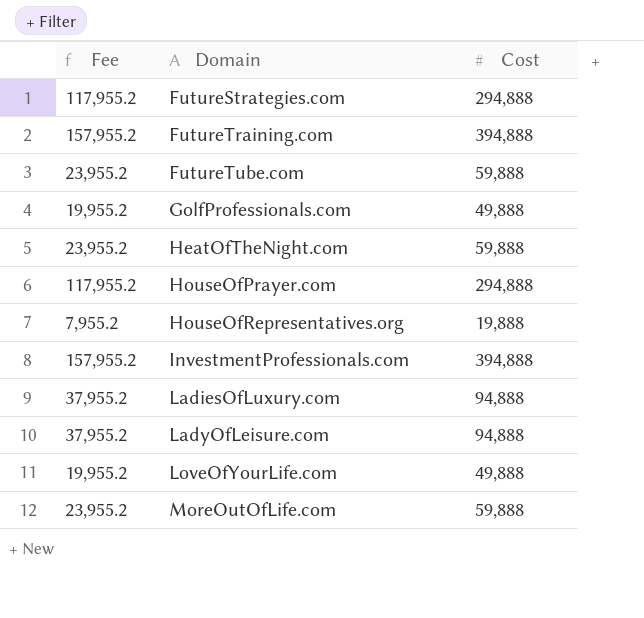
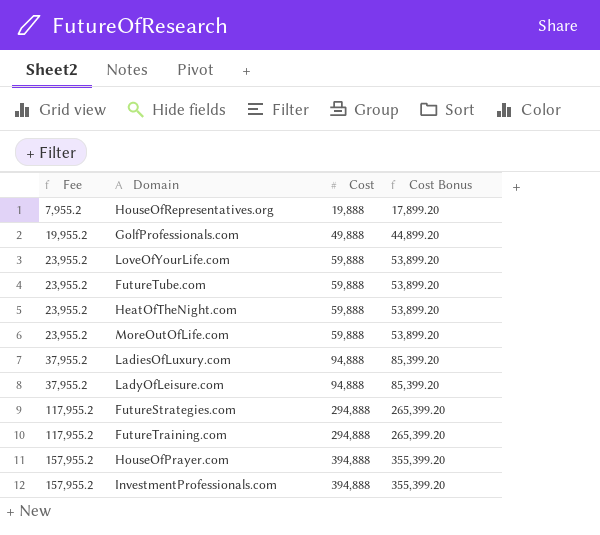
row order: Domain ascending -> Fee ascending
column Cost Bonus | formula: none -> [Cost] * 0.9
LoveOfYourLife.com | Fee: 19,955.2 -> 23,955.2
LoveOfYourLife.com | Cost: 49,888 -> 59,888
FutureTraining.com | Fee: 157,955.2 -> 117,955.2
FutureTraining.com | Cost: 394,888 -> 294,888
HouseOfPrayer.com | Fee: 117,955.2 -> 157,955.2
HouseOfPrayer.com | Cost: 294,888 -> 394,888

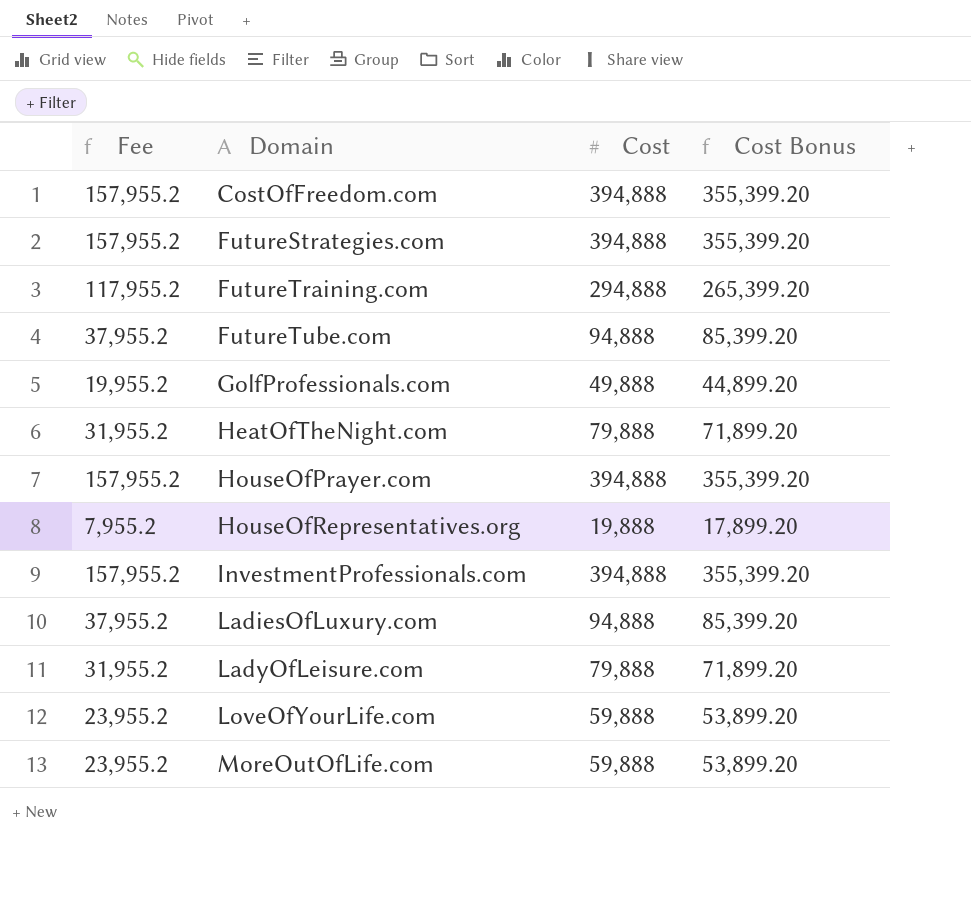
row order: Fee ascending -> Domain ascending
row CostOfFreedom.com: none -> 157,955.2 | 394,888 | 355,399.20
FutureStrategies.com | Fee: 117,955.2 -> 157,955.2
FutureStrategies.com | Cost: 294,888 -> 394,888
FutureStrategies.com | Cost Bonus: 265,399.20 -> 355,399.20
FutureTube.com | Fee: 23,955.2 -> 37,955.2
FutureTube.com | Cost: 59,888 -> 94,888
FutureTube.com | Cost Bonus: 53,899.20 -> 85,399.20
HeatOfTheNight.com | Fee: 23,955.2 -> 31,955.2
HeatOfTheNight.com | Cost: 59,888 -> 79,888
HeatOfTheNight.com | Cost Bonus: 53,899.20 -> 71,899.20
LadyOfLeisure.com | Fee: 37,955.2 -> 31,955.2
LadyOfLeisure.com | Cost: 94,888 -> 79,888
LadyOfLeisure.com | Cost Bonus: 85,399.20 -> 71,899.20

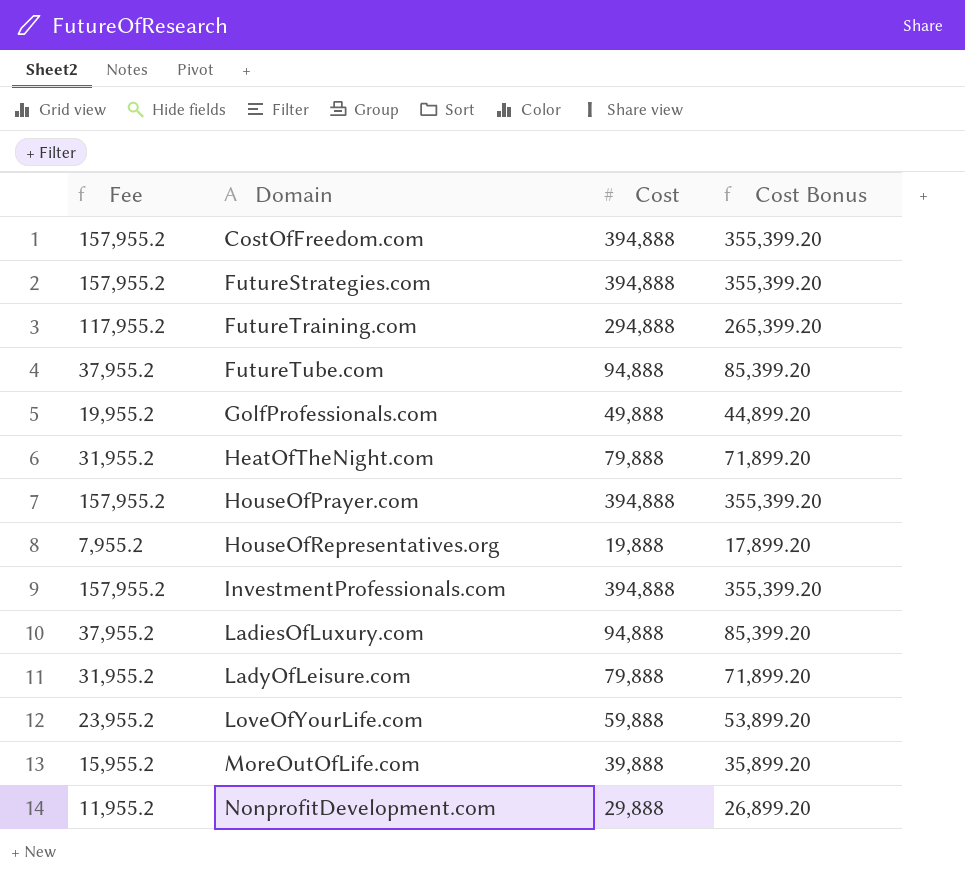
MoreOutOfLife.com | Fee: 23,955.2 -> 15,955.2
MoreOutOfLife.com | Cost: 59,888 -> 39,888
MoreOutOfLife.com | Cost Bonus: 53,899.20 -> 35,899.20
row NonprofitDevelopment.com: none -> 11,955.2 | 29,888 | 26,899.20

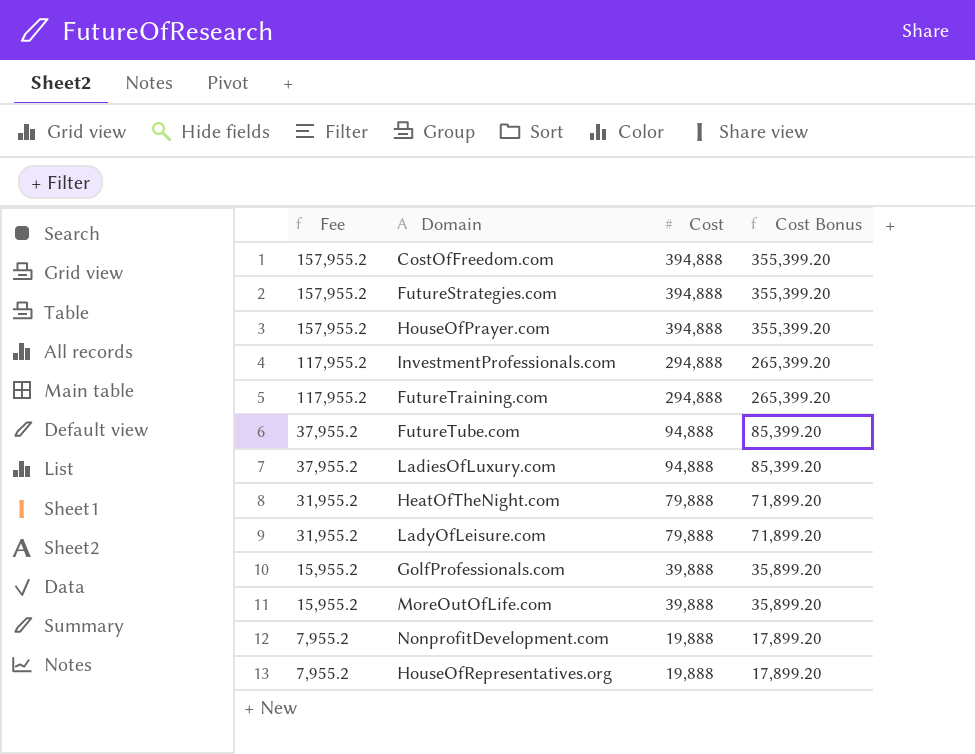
row order: Domain ascending -> Fee descending
row LoveOfYourLife.com: 23,955.2 | 59,888 | 53,899.20 -> none
InvestmentProfessionals.com | Fee: 157,955.2 -> 117,955.2
InvestmentProfessionals.com | Cost: 394,888 -> 294,888
InvestmentProfessionals.com | Cost Bonus: 355,399.20 -> 265,399.20
GolfProfessionals.com | Fee: 19,955.2 -> 15,955.2
GolfProfessionals.com | Cost: 49,888 -> 39,888
GolfProfessionals.com | Cost Bonus: 44,899.20 -> 35,899.20
NonprofitDevelopment.com | Fee: 11,955.2 -> 7,955.2
NonprofitDevelopment.com | Cost: 29,888 -> 19,888
NonprofitDevelopment.com | Cost Bonus: 26,899.20 -> 17,899.20

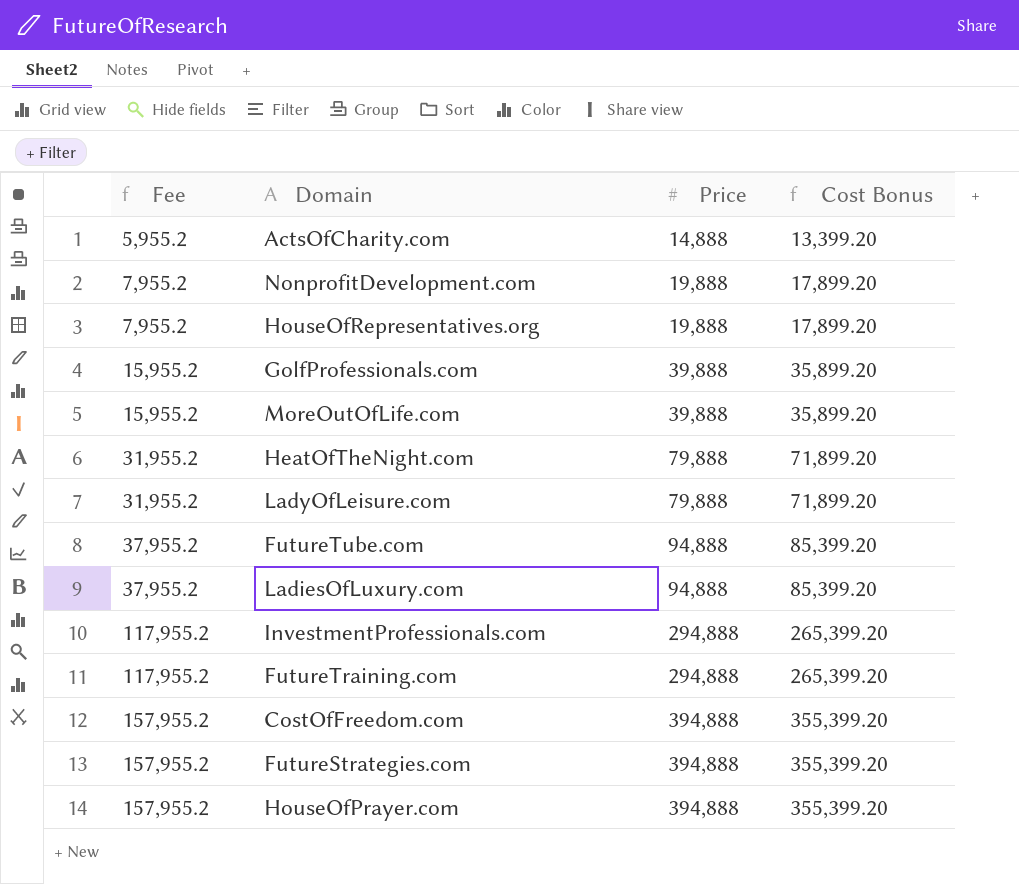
row order: Fee descending -> Fee ascending
column name: Cost -> Price
row ActsOfCharity.com: none -> 5,955.2 | 14,888 | 13,399.20

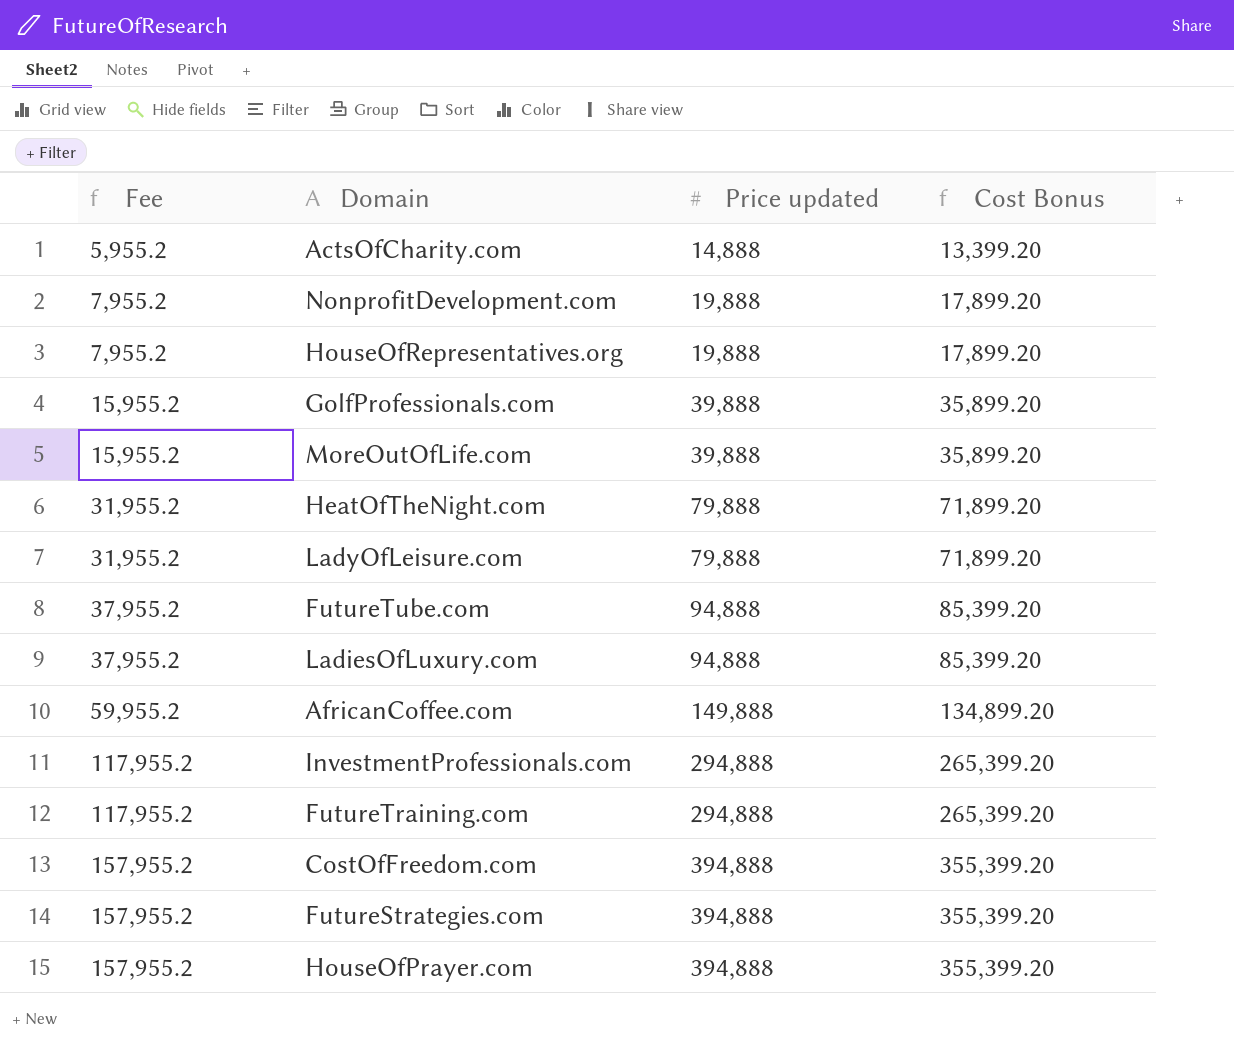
column name: Price -> Price updated
row AfricanCoffee.com: none -> 59,955.2 | 149,888 | 134,899.20

